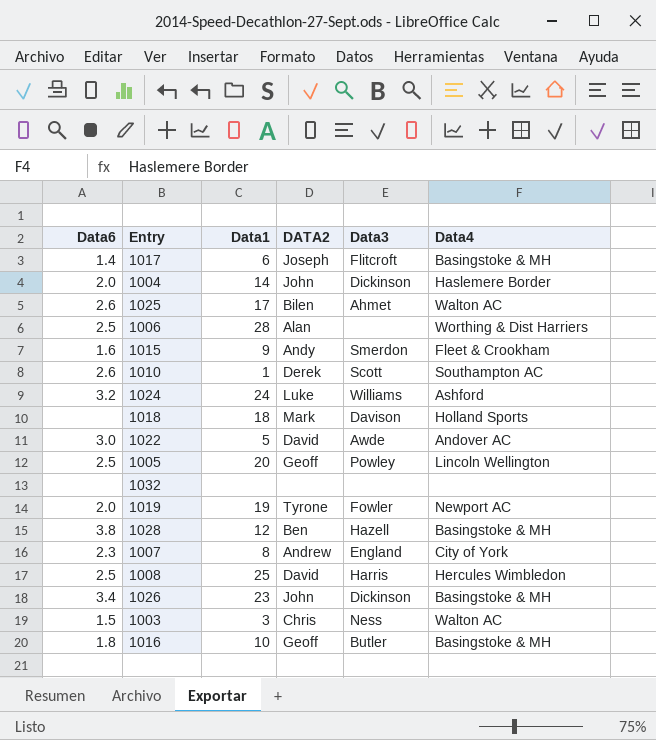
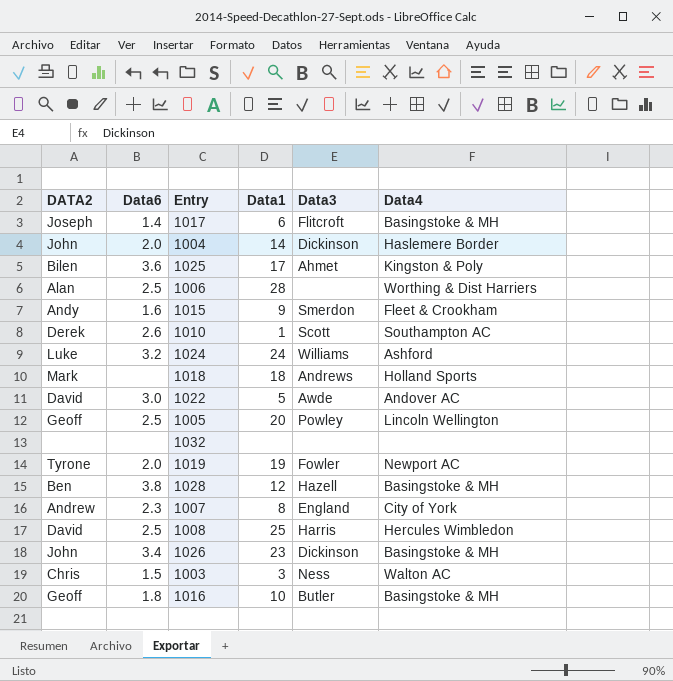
column DATA2 | position: 4 -> 1
1025 | Data6: 2.6 -> 3.6
1025 | Data4: Walton AC -> Kingston & Poly
1018 | Data3: Davison -> Andrews

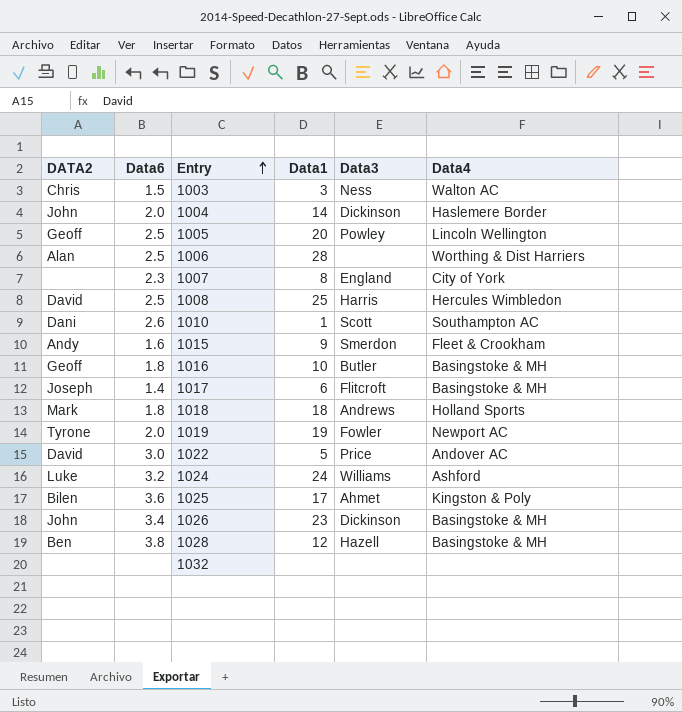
row order: none -> Entry ascending
1007 | DATA2: Andrew -> none
1010 | DATA2: Derek -> Dani
1018 | Data6: none -> 1.8
1022 | Data3: Awde -> Price

